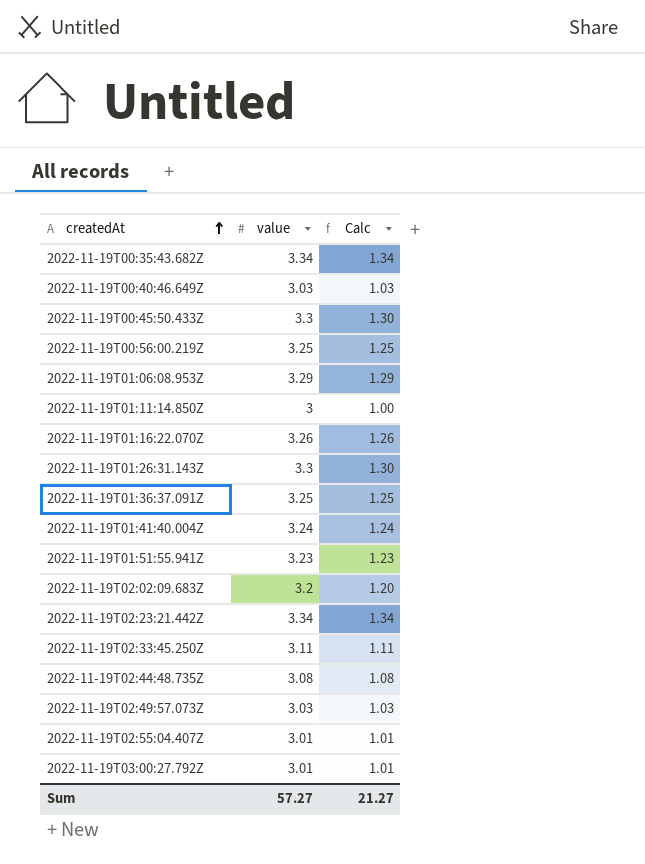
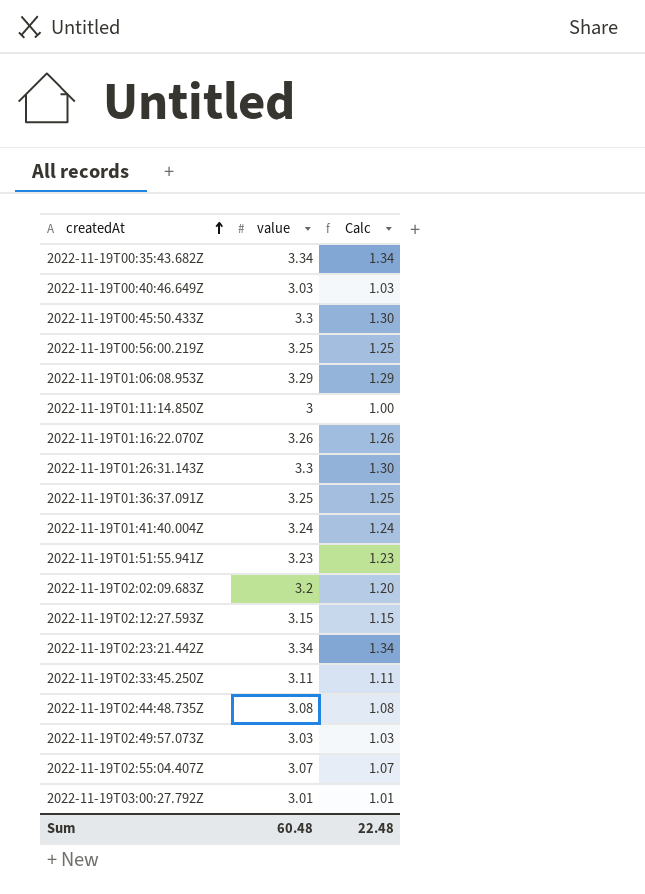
row 2022-11-19T02:12:27.593Z: none -> 3.15 | 1.15
2022-11-19T02:55:04.407Z | value: 3.01 -> 3.07
2022-11-19T02:55:04.407Z | Calc: 1.01 -> 1.07
Sum | value: 57.27 -> 60.48
Sum | Calc: 21.27 -> 22.48

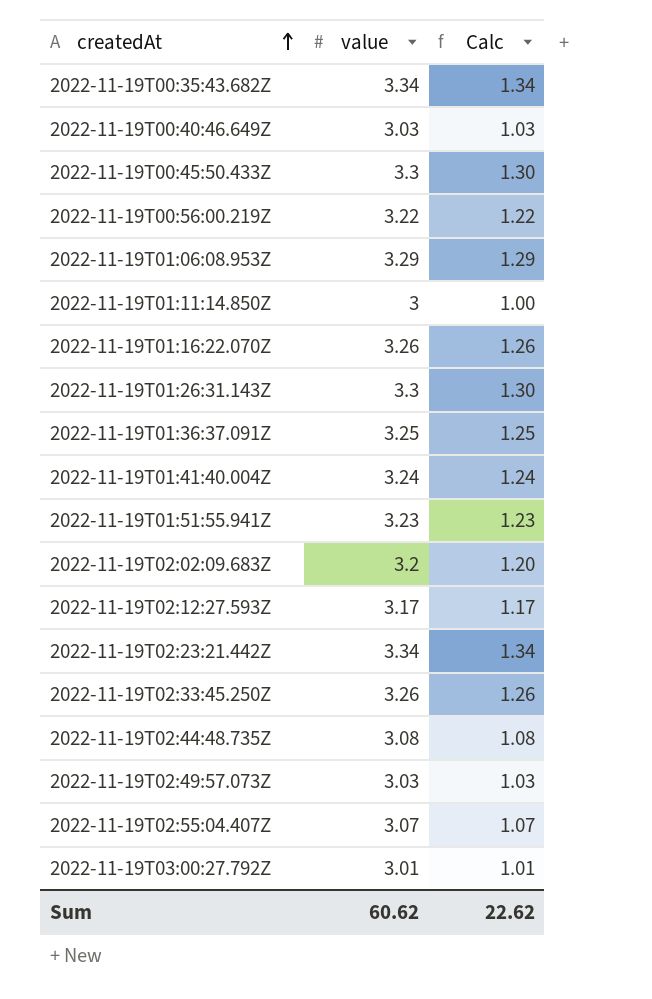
2022-11-19T00:56:00.219Z | value: 3.25 -> 3.22
2022-11-19T00:56:00.219Z | Calc: 1.25 -> 1.22
2022-11-19T02:12:27.593Z | value: 3.15 -> 3.17
2022-11-19T02:12:27.593Z | Calc: 1.15 -> 1.17
2022-11-19T02:33:45.250Z | value: 3.11 -> 3.26
2022-11-19T02:33:45.250Z | Calc: 1.11 -> 1.26
Sum | value: 60.48 -> 60.62
Sum | Calc: 22.48 -> 22.62

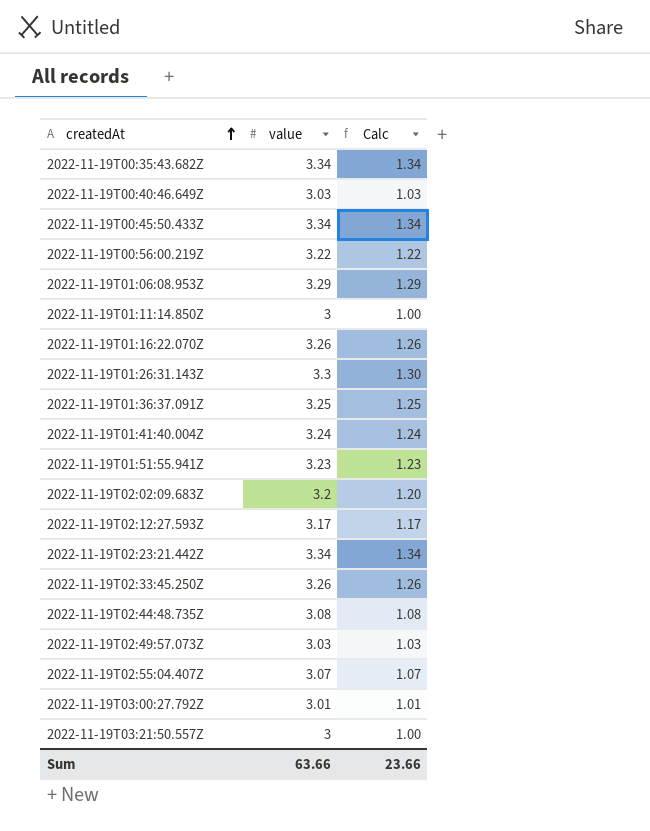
2022-11-19T00:45:50.433Z | value: 3.3 -> 3.34
2022-11-19T00:45:50.433Z | Calc: 1.30 -> 1.34
row 2022-11-19T03:21:50.557Z: none -> 3 | 1.00
Sum | value: 60.62 -> 63.66
Sum | Calc: 22.62 -> 23.66

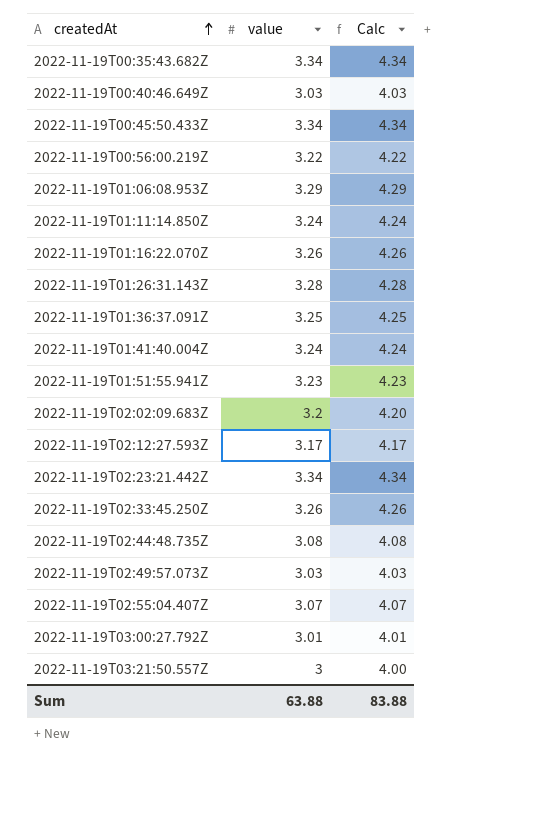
column Calc | formula: [value] - 2 -> [value] + 1
2022-11-19T01:11:14.850Z | value: 3 -> 3.24
2022-11-19T01:26:31.143Z | value: 3.3 -> 3.28
Sum | value: 63.66 -> 63.88
Sum | Calc: 23.66 -> 83.88

